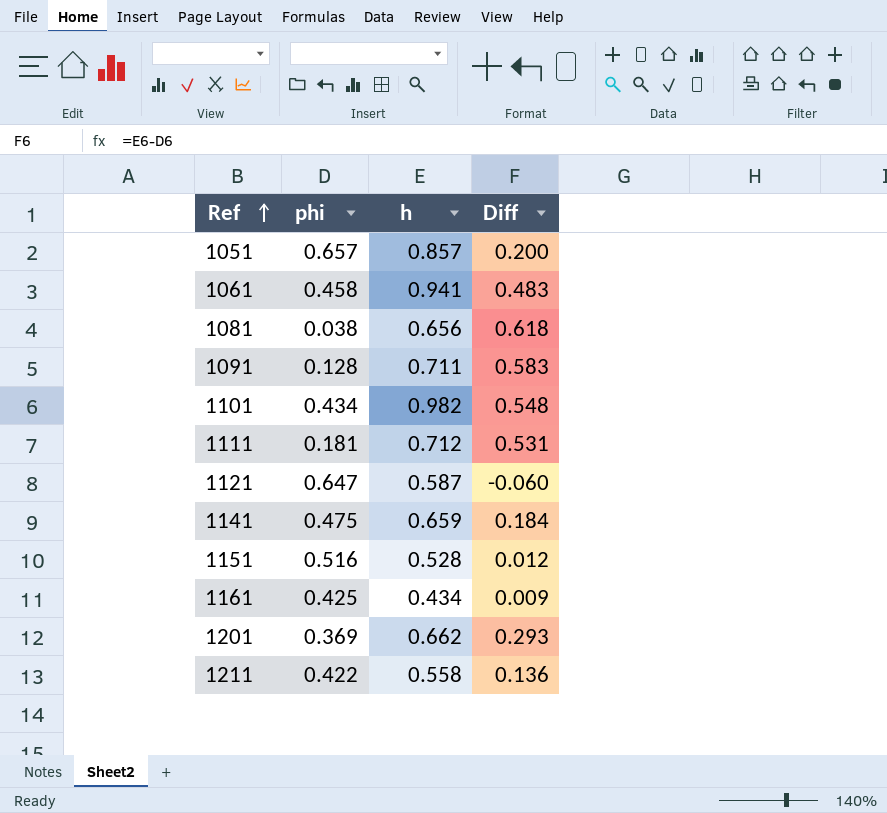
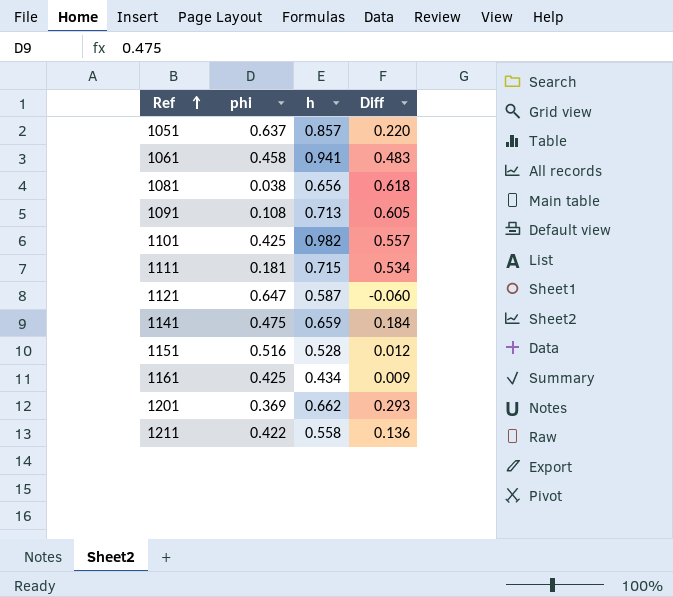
1051 | phi: 0.657 -> 0.637
1051 | Diff: 0.200 -> 0.220
1091 | phi: 0.128 -> 0.108
1091 | h: 0.711 -> 0.713
1091 | Diff: 0.583 -> 0.605
1101 | phi: 0.434 -> 0.425
1101 | Diff: 0.548 -> 0.557
1111 | h: 0.712 -> 0.715
1111 | Diff: 0.531 -> 0.534

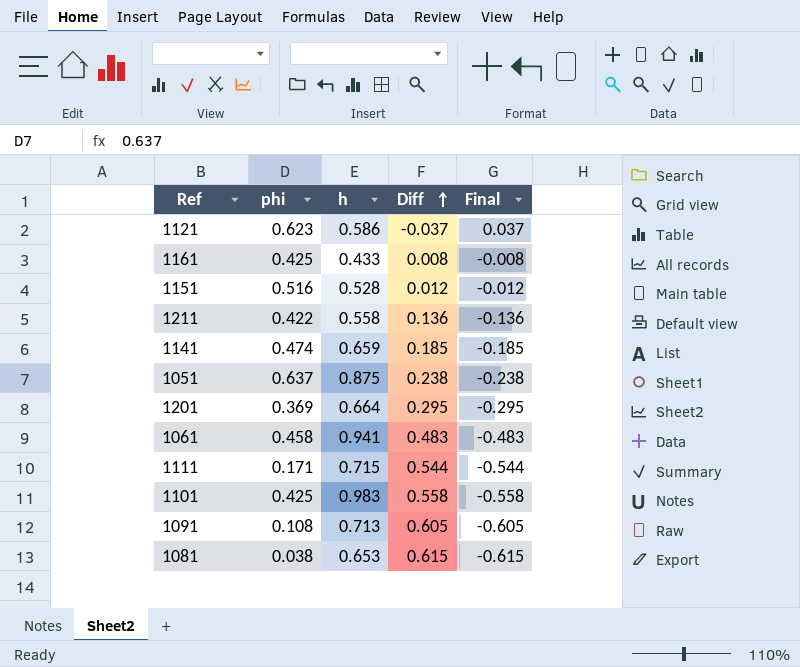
row order: Ref ascending -> Diff ascending
column Final | formula: none -> [phi] - [h]
1121 | phi: 0.647 -> 0.623
1121 | h: 0.587 -> 0.586
1121 | Diff: -0.060 -> -0.037
1161 | h: 0.434 -> 0.433
1161 | Diff: 0.009 -> 0.008
1141 | phi: 0.475 -> 0.474
1141 | Diff: 0.184 -> 0.185
1051 | h: 0.857 -> 0.875
1051 | Diff: 0.220 -> 0.238
1201 | h: 0.662 -> 0.664
1201 | Diff: 0.293 -> 0.295
1111 | phi: 0.181 -> 0.171
1111 | Diff: 0.534 -> 0.544
1101 | h: 0.982 -> 0.983
1101 | Diff: 0.557 -> 0.558
1081 | h: 0.656 -> 0.653
1081 | Diff: 0.618 -> 0.615

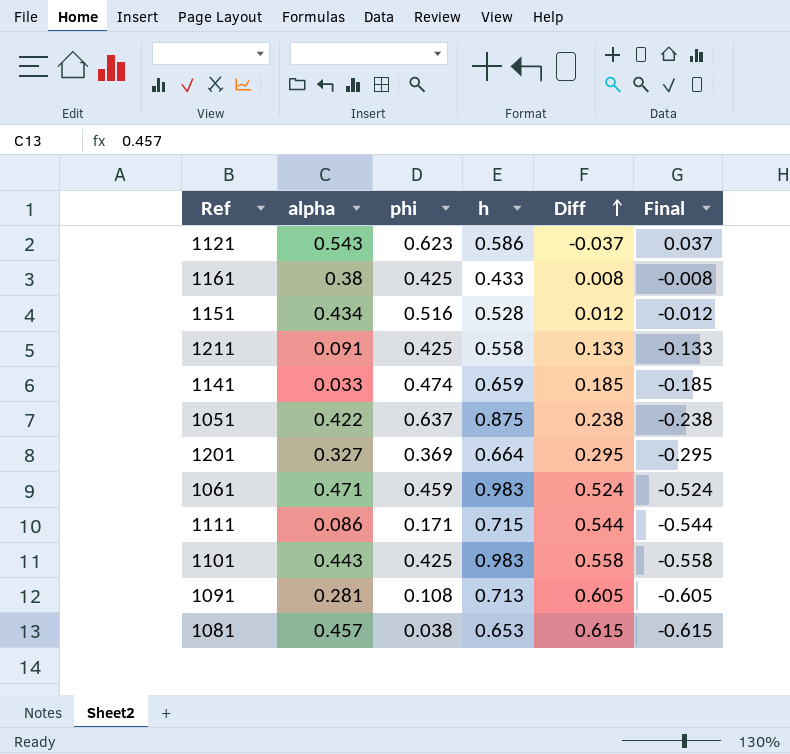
column alpha | position: none -> 2
1211 | phi: 0.422 -> 0.425
1211 | Diff: 0.136 -> 0.133
1211 | Final: -0.136 -> -0.133
1061 | phi: 0.458 -> 0.459
1061 | h: 0.941 -> 0.983
1061 | Diff: 0.483 -> 0.524
1061 | Final: -0.483 -> -0.524

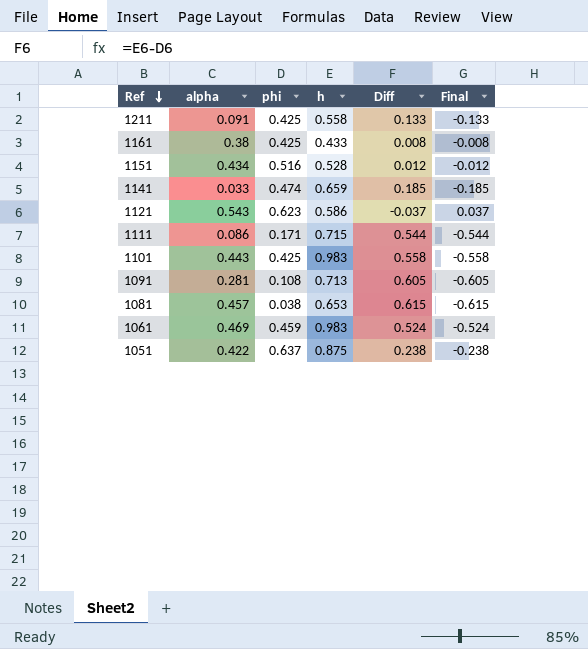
row order: Diff ascending -> Ref descending
row 1201: 0.327 | 0.369 | 0.664 | 0.295 | -0.295 -> none
1061 | alpha: 0.471 -> 0.469

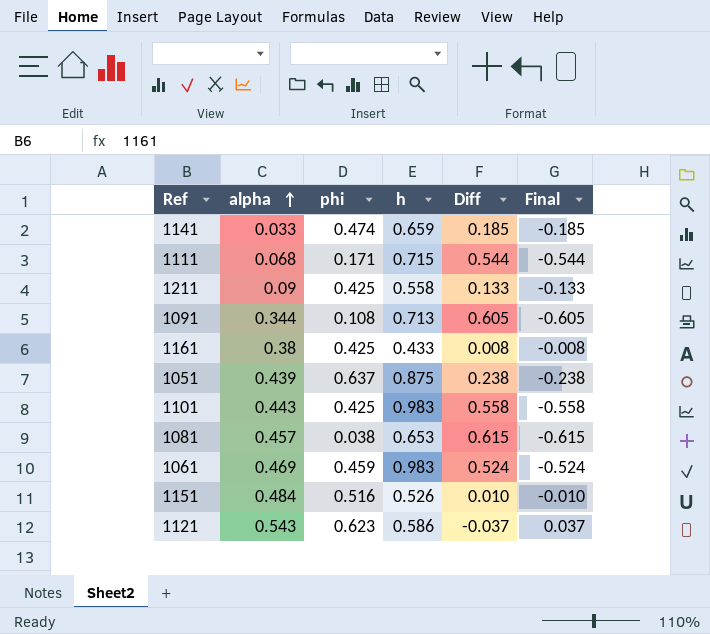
row order: Ref descending -> alpha ascending
1111 | alpha: 0.086 -> 0.068
1211 | alpha: 0.091 -> 0.09
1091 | alpha: 0.281 -> 0.344
1051 | alpha: 0.422 -> 0.439
1151 | alpha: 0.434 -> 0.484
1151 | h: 0.528 -> 0.526
1151 | Diff: 0.012 -> 0.010
1151 | Final: -0.012 -> -0.010

